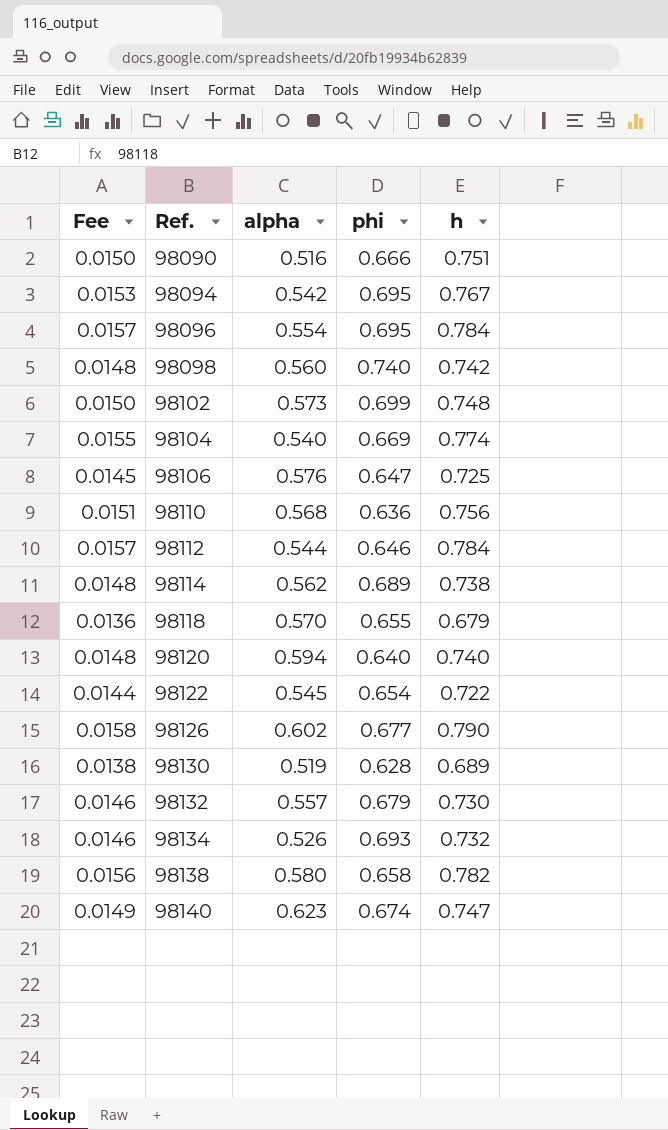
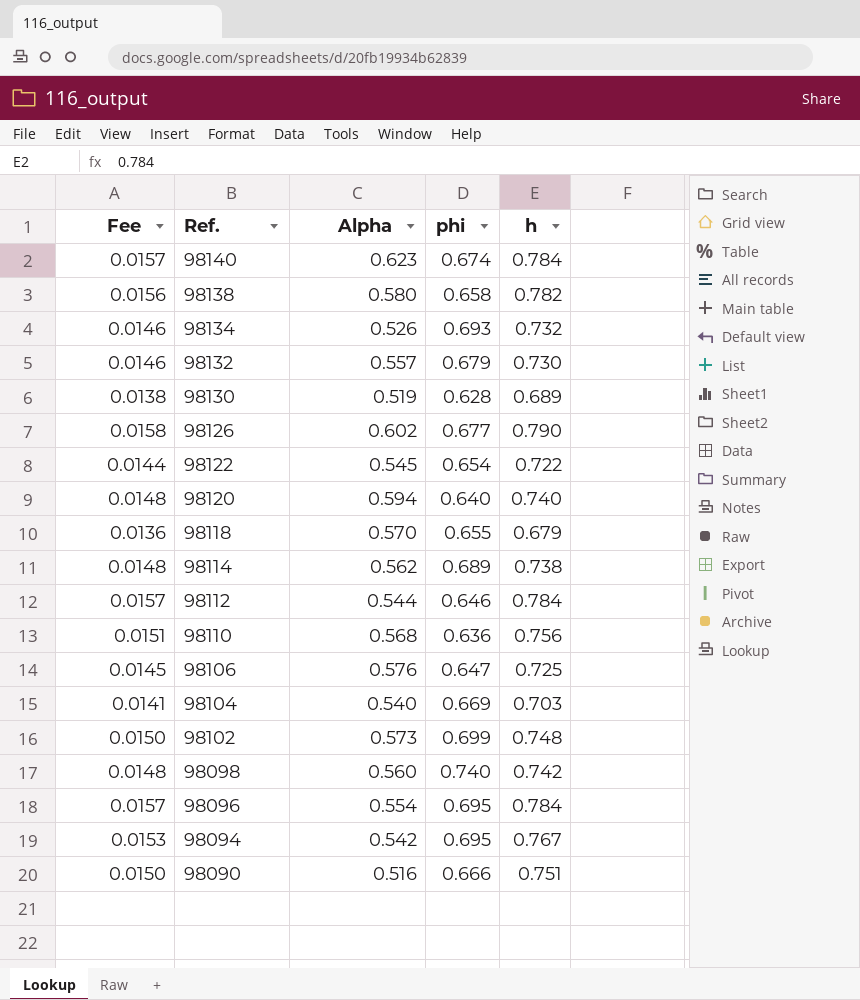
row order: Ref. ascending -> Ref. descending
column name: alpha -> Alpha
98140 | Fee: 0.0149 -> 0.0157
98140 | h: 0.747 -> 0.784
98104 | Fee: 0.0155 -> 0.0141
98104 | h: 0.774 -> 0.703

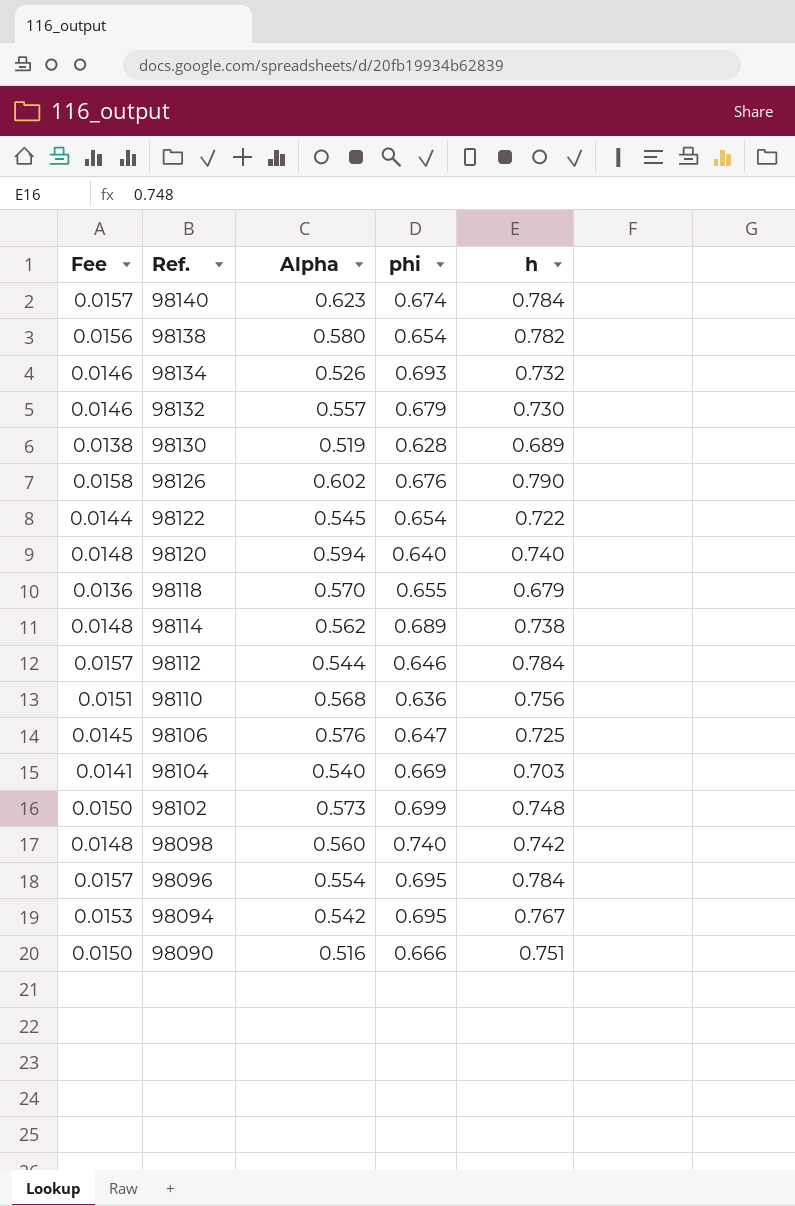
98138 | phi: 0.658 -> 0.654
98126 | phi: 0.677 -> 0.676

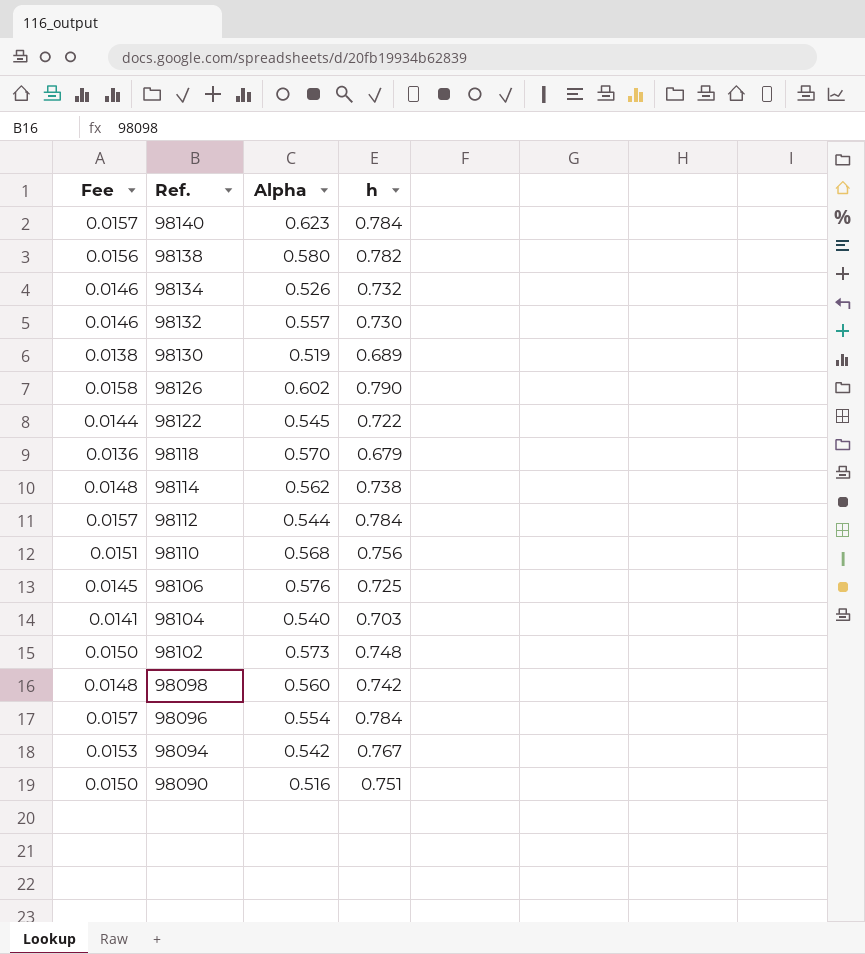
column phi | position: 4 -> none
row 98120: 0.0148 | 0.594 | 0.640 | 0.740 -> none

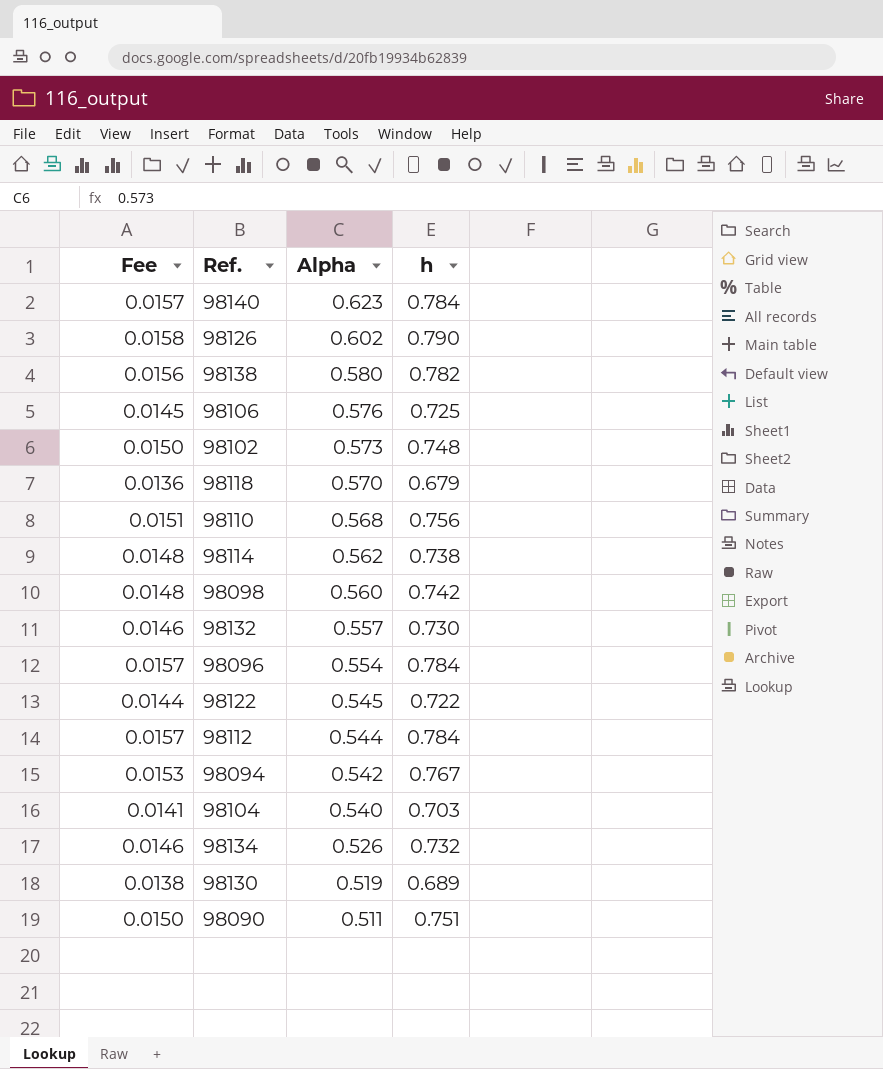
row order: Ref. descending -> Alpha descending
98090 | Alpha: 0.516 -> 0.511

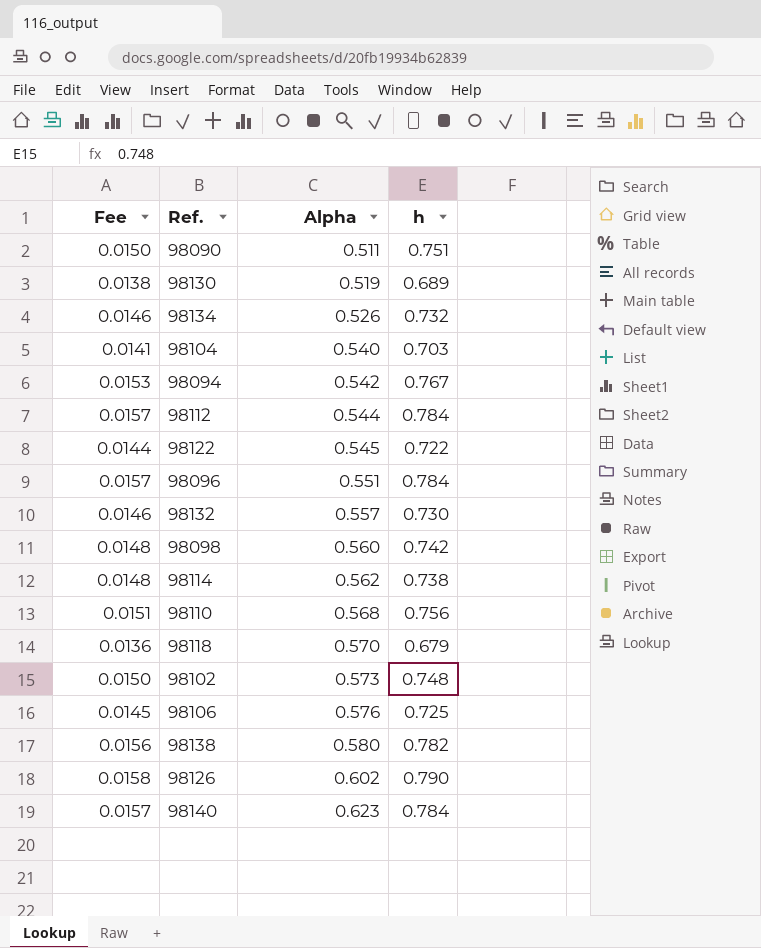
row order: Alpha descending -> Alpha ascending
98096 | Alpha: 0.554 -> 0.551

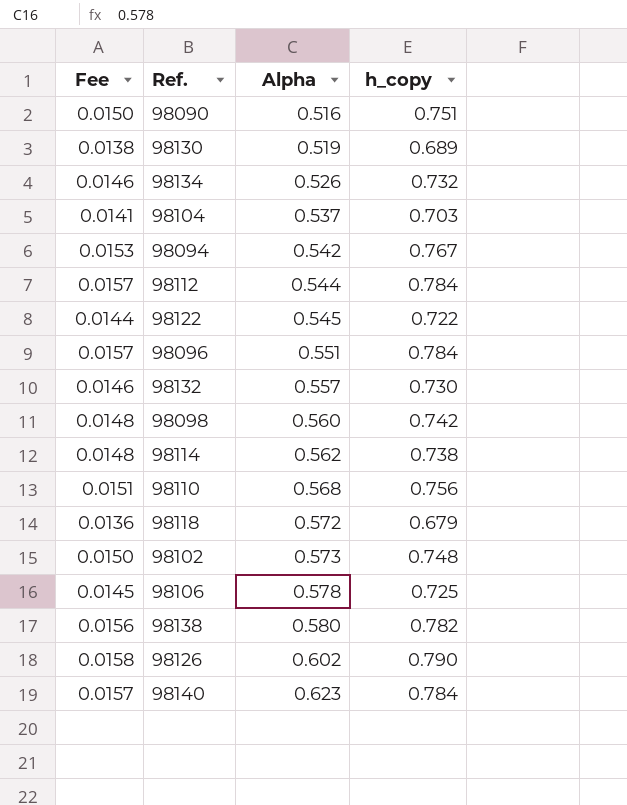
column name: h -> h_copy
98090 | Alpha: 0.511 -> 0.516
98104 | Alpha: 0.540 -> 0.537
98118 | Alpha: 0.570 -> 0.572
98106 | Alpha: 0.576 -> 0.578

